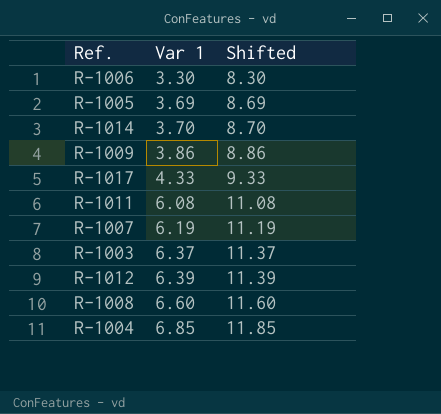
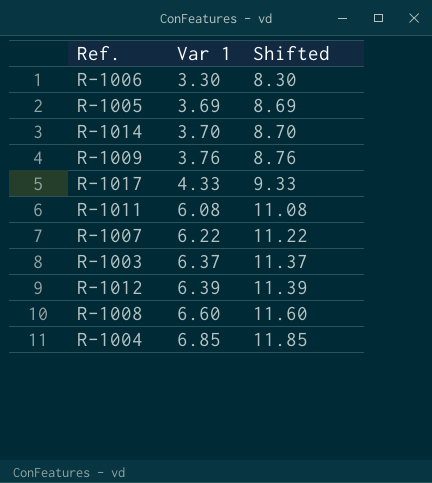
R-1009 | Var 1: 3.86 -> 3.76
R-1009 | Shifted: 8.86 -> 8.76
R-1007 | Var 1: 6.19 -> 6.22
R-1007 | Shifted: 11.19 -> 11.22

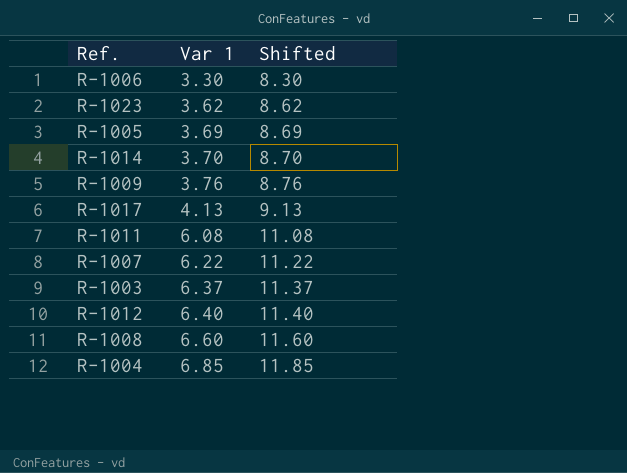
row R-1023: none -> 3.62 | 8.62
R-1017 | Var 1: 4.33 -> 4.13
R-1017 | Shifted: 9.33 -> 9.13
R-1012 | Var 1: 6.39 -> 6.40
R-1012 | Shifted: 11.39 -> 11.40

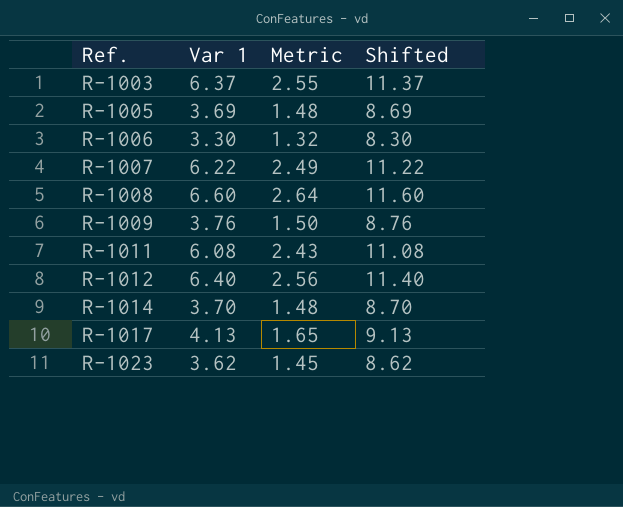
row order: Var 1 ascending -> Ref. ascending
column Metric | formula: none -> [Var 1] * 0.4
row R-1004: 6.85 | 11.85 -> none

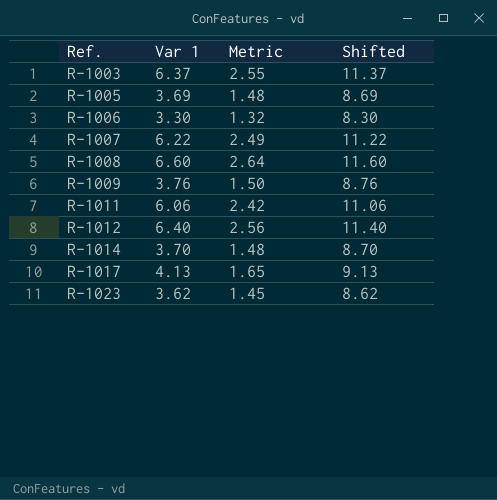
R-1011 | Var 1: 6.08 -> 6.06
R-1011 | Metric: 2.43 -> 2.42
R-1011 | Shifted: 11.08 -> 11.06

